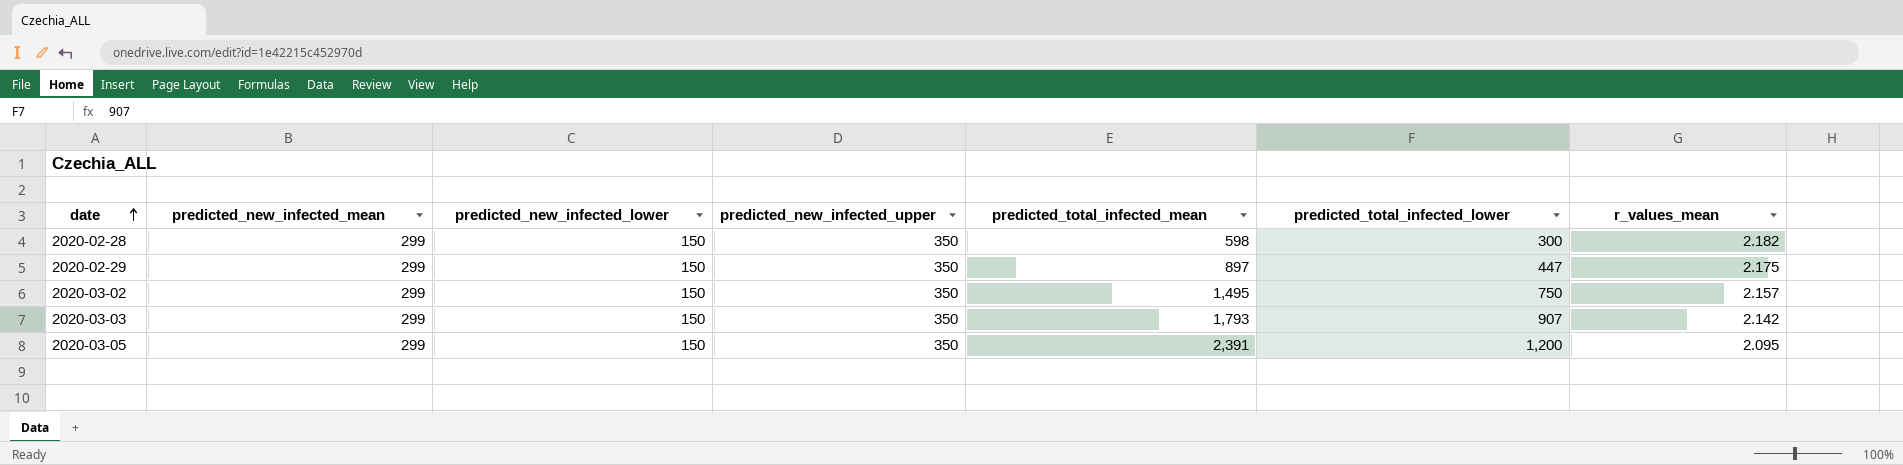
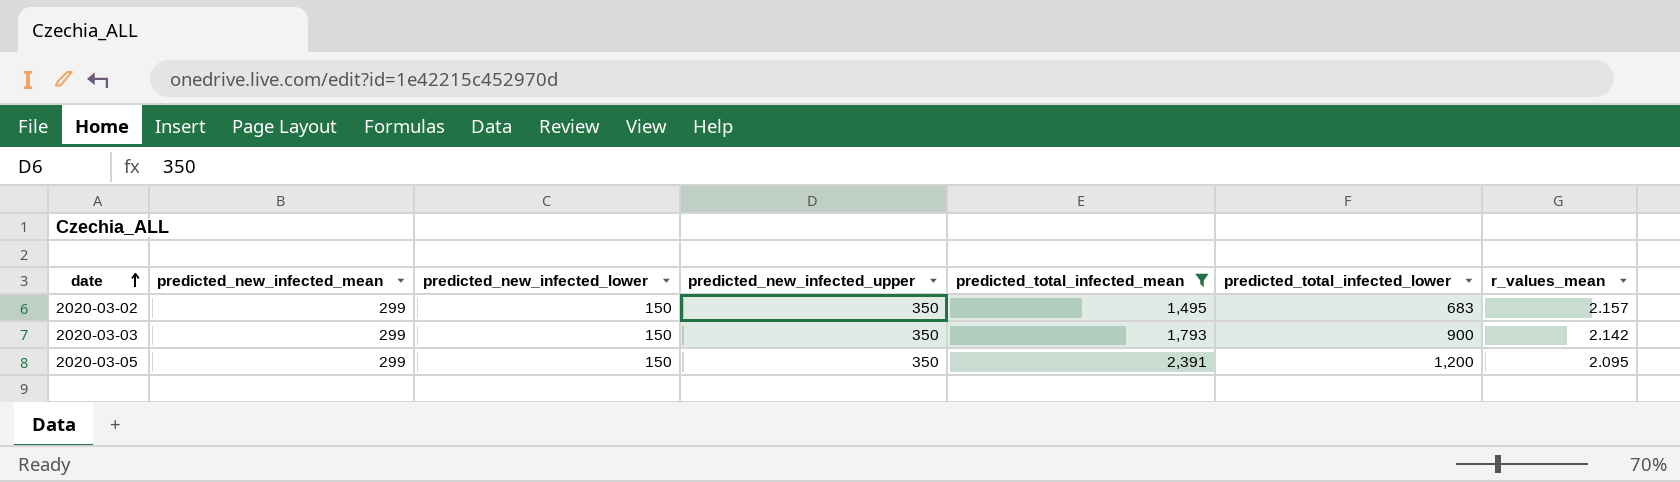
filter: none -> predicted_total_infected_mean >= 1,495
2020-03-02 | predicted_total_infected_lower: 750 -> 683
2020-03-03 | predicted_total_infected_lower: 907 -> 900

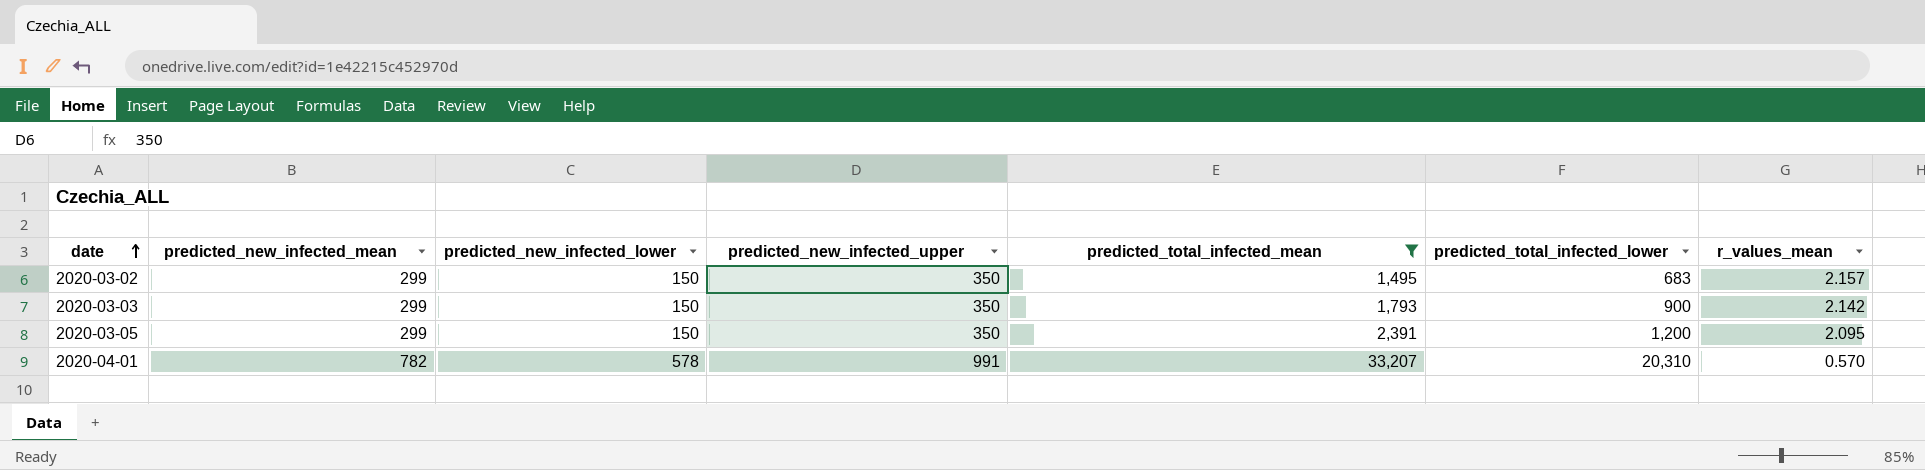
row 2020-04-01: none -> 782 | 578 | 991 | 33,207 | 20,310 | 0.570

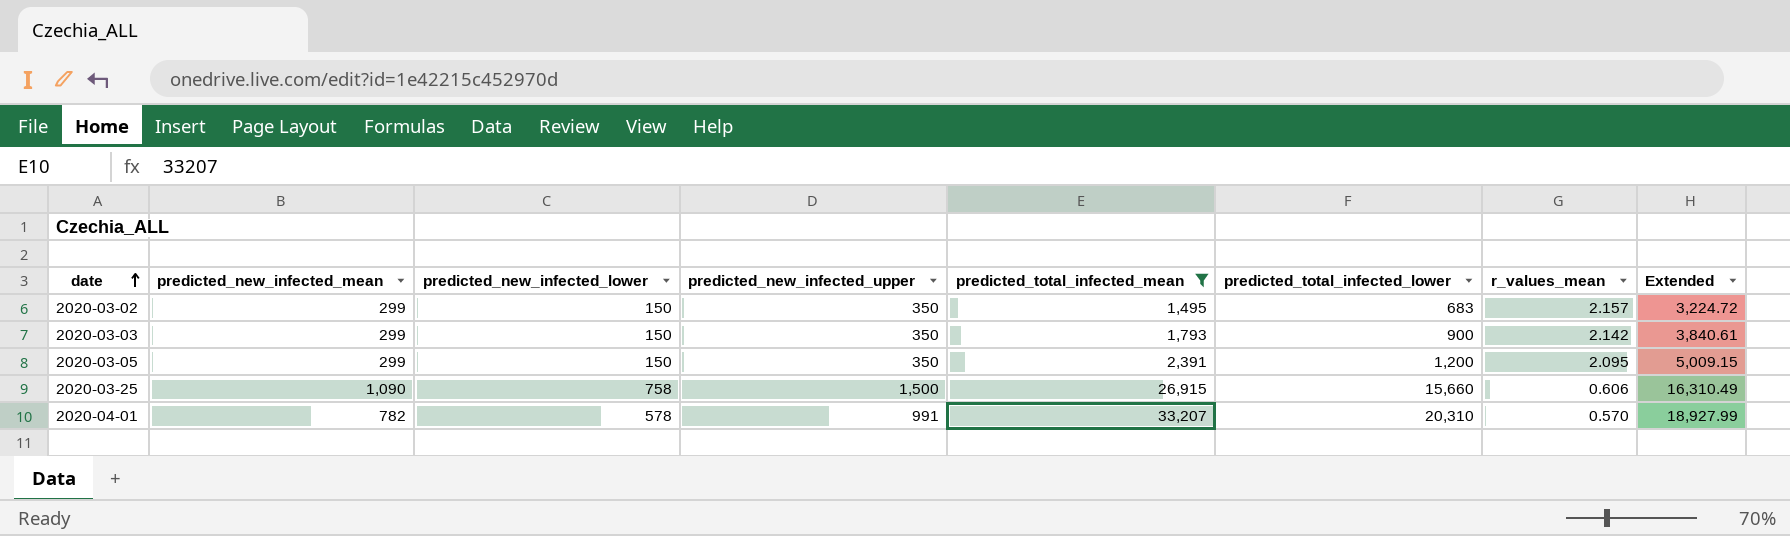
column Extended | formula: none -> [predicted_total_infected_mean] * [r_values_mean]
row 2020-03-25: none -> 1,090 | 758 | 1,500 | 26,915 | 15,660 | 0.606 | 16,310.49

